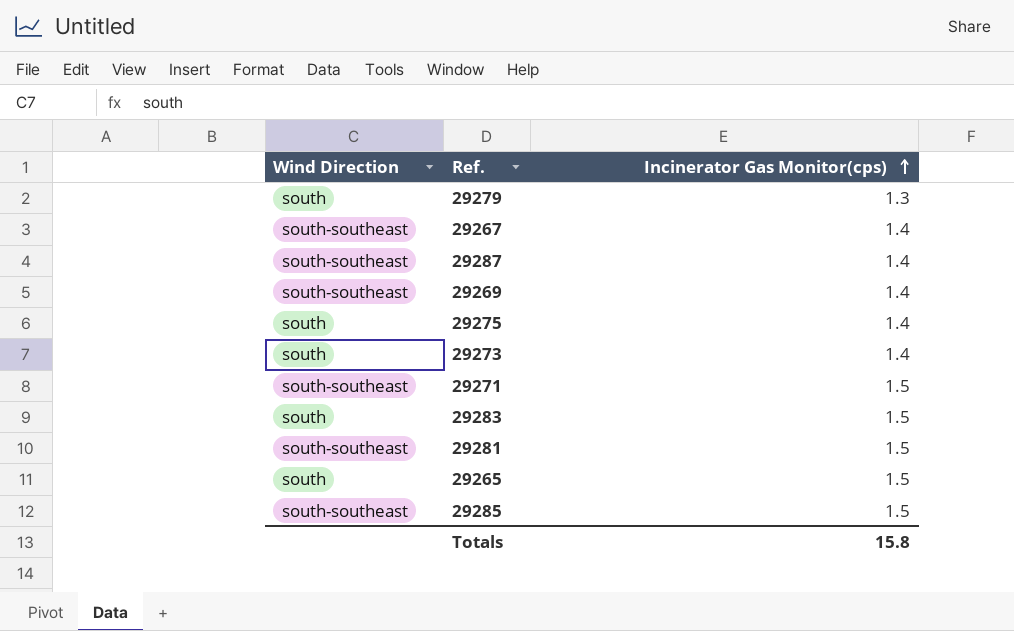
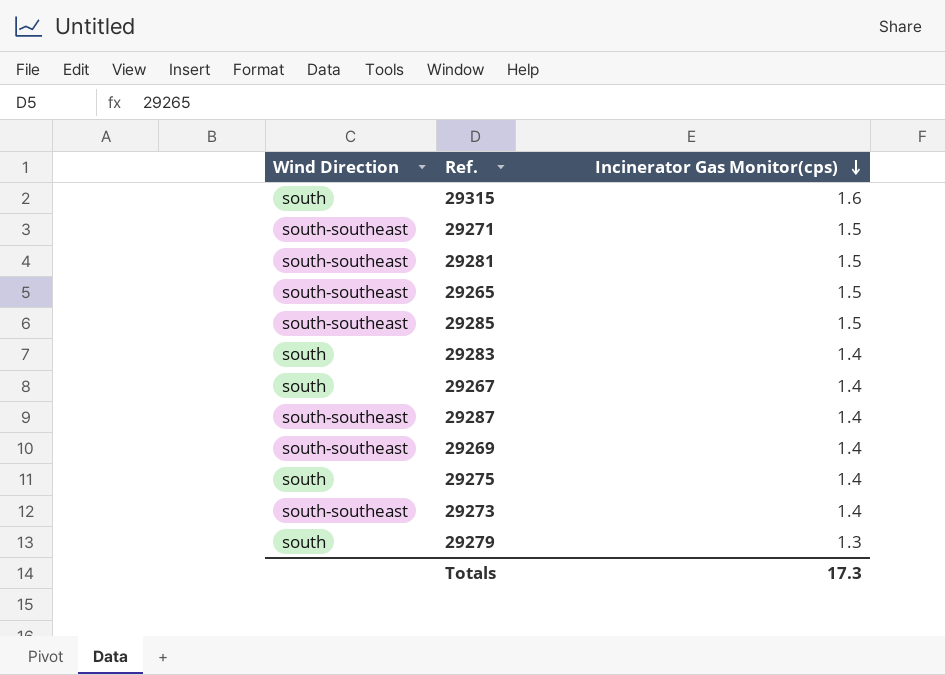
row order: Incinerator Gas Monitor(cps) ascending -> Incinerator Gas Monitor(cps) descending
row 29315: none -> south | 1.6
29265 | Wind Direction: south -> south-southeast
29283 | Incinerator Gas Monitor(cps): 1.5 -> 1.4
29267 | Wind Direction: south-southeast -> south
29273 | Wind Direction: south -> south-southeast
Totals | Incinerator Gas Monitor(cps): 15.8 -> 17.3

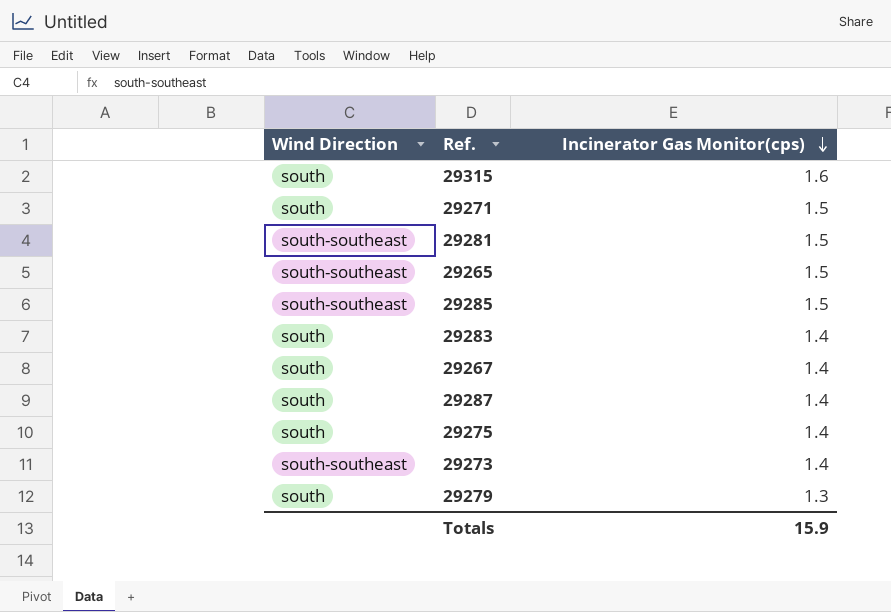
row 29269: south-southeast | 1.4 -> none
29271 | Wind Direction: south-southeast -> south
29287 | Wind Direction: south-southeast -> south
Totals | Incinerator Gas Monitor(cps): 17.3 -> 15.9

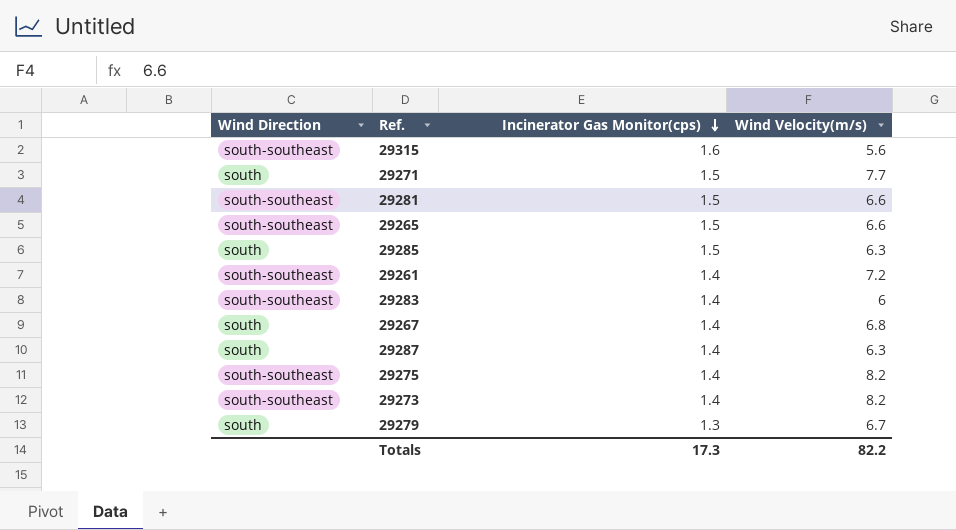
column Wind Velocity(m/s) | position: none -> 4
29315 | Wind Direction: south -> south-southeast
29285 | Wind Direction: south-southeast -> south
row 29261: none -> south-southeast | 1.4 | 7.2
29283 | Wind Direction: south -> south-southeast
29275 | Wind Direction: south -> south-southeast
Totals | Incinerator Gas Monitor(cps): 15.9 -> 17.3

